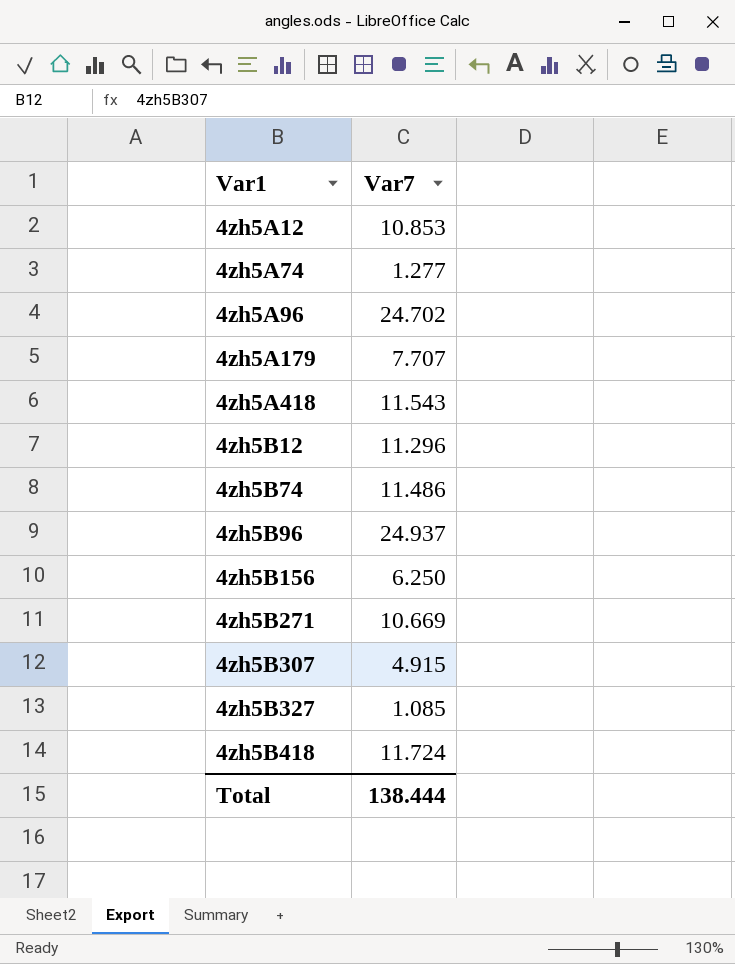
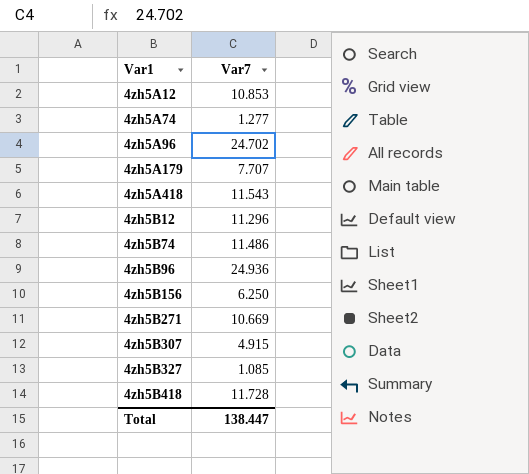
4zh5B96 | Var7: 24.937 -> 24.936
4zh5B418 | Var7: 11.724 -> 11.728
Total | Var7: 138.444 -> 138.447

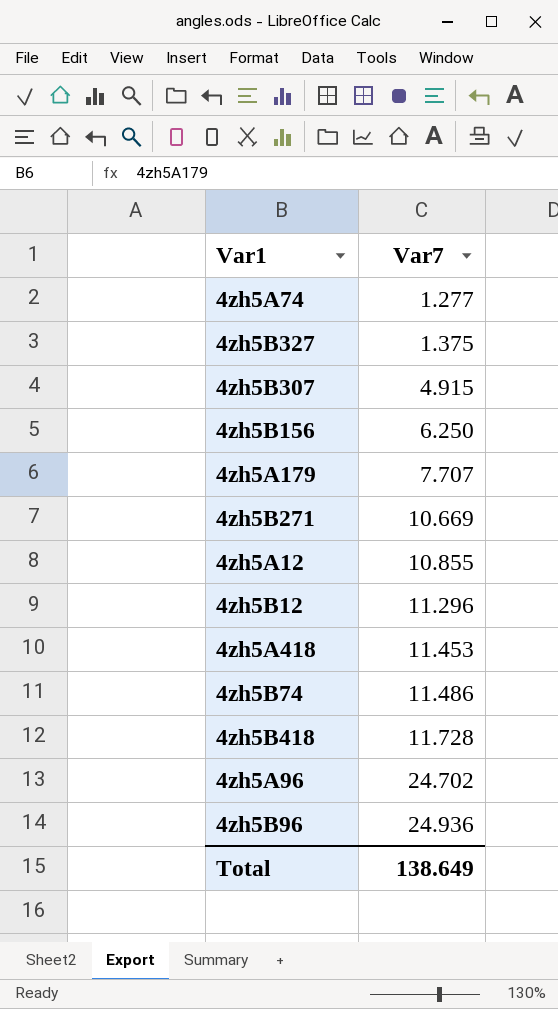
row order: Var1 ascending -> Var7 ascending
4zh5B327 | Var7: 1.085 -> 1.375
4zh5A12 | Var7: 10.853 -> 10.855
4zh5A418 | Var7: 11.543 -> 11.453
Total | Var7: 138.447 -> 138.649

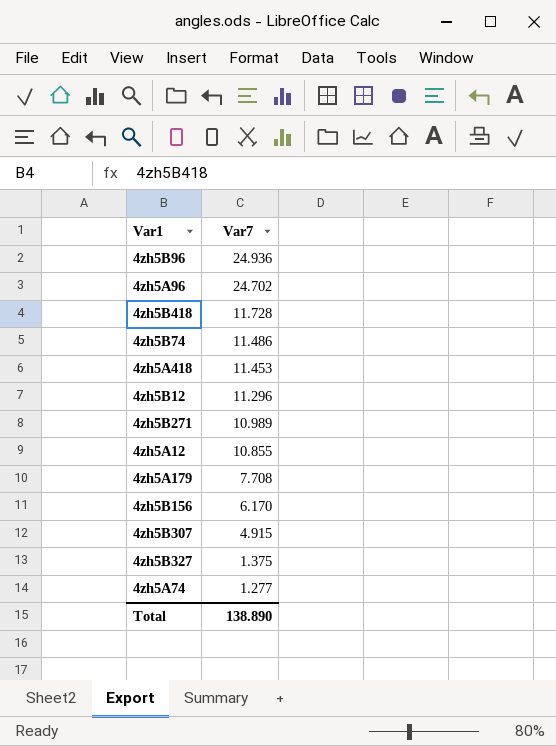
row order: Var7 ascending -> Var7 descending
4zh5B271 | Var7: 10.669 -> 10.989
4zh5A179 | Var7: 7.707 -> 7.708
4zh5B156 | Var7: 6.250 -> 6.170
Total | Var7: 138.649 -> 138.890

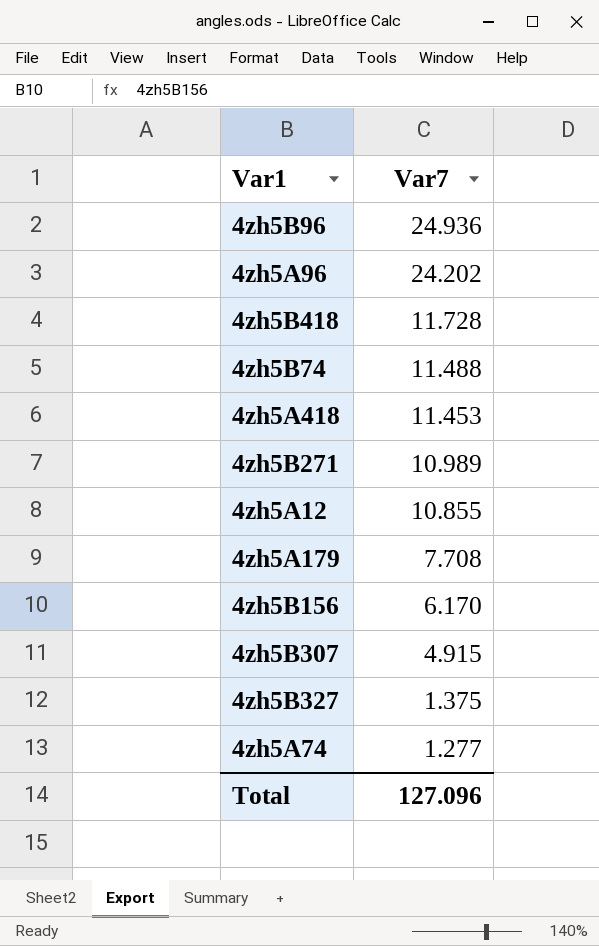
row 4zh5B12: 11.296 -> none
4zh5A96 | Var7: 24.702 -> 24.202
4zh5B74 | Var7: 11.486 -> 11.488
Total | Var7: 138.890 -> 127.096

